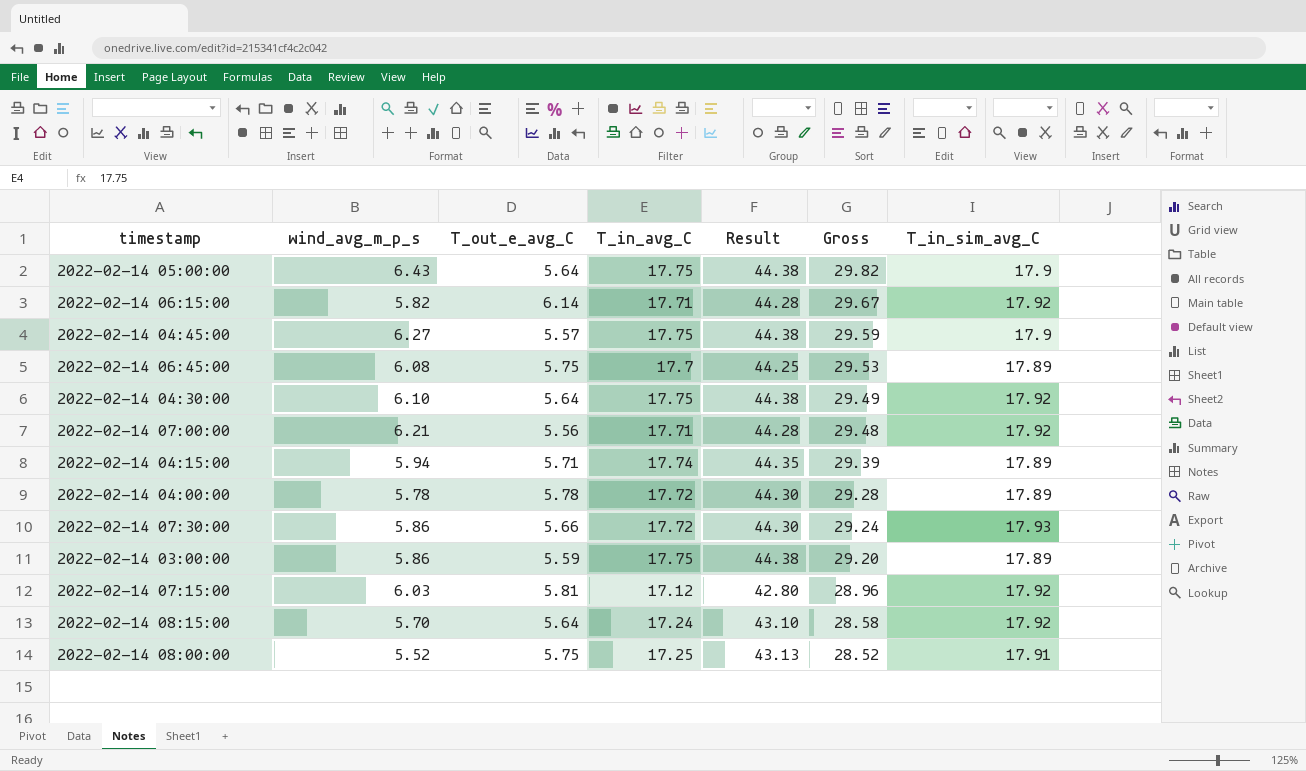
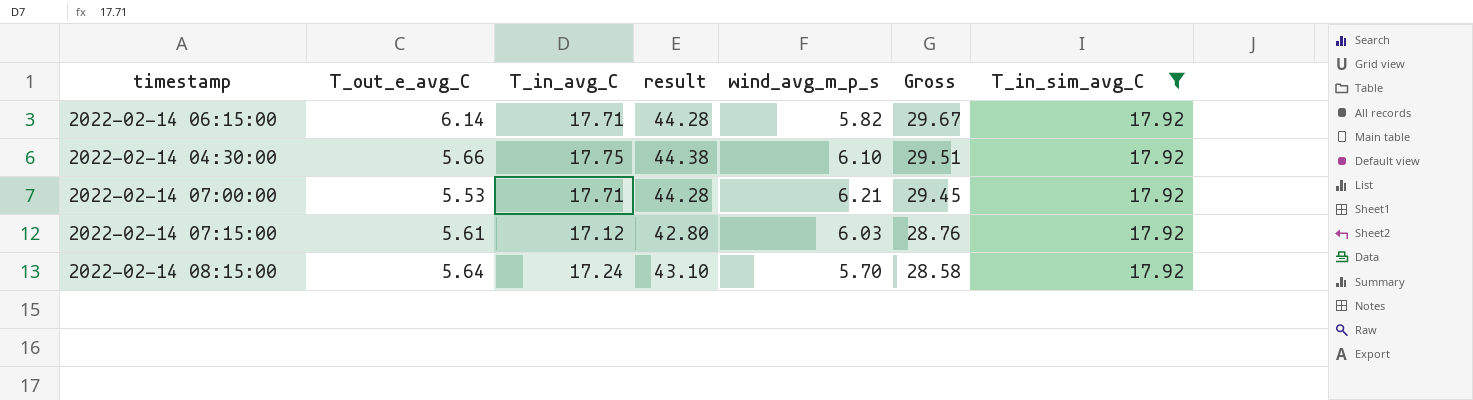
filter: none -> T_in_sim_avg_C = 17.92
column name: Result -> result
column wind_avg_m_p_s | position: 2 -> 5
2022-02-14 04:30:00 | T_out_e_avg_C: 5.64 -> 5.66
2022-02-14 04:30:00 | Gross: 29.49 -> 29.51
2022-02-14 07:00:00 | T_out_e_avg_C: 5.56 -> 5.53
2022-02-14 07:00:00 | Gross: 29.48 -> 29.45
2022-02-14 07:15:00 | T_out_e_avg_C: 5.81 -> 5.61
2022-02-14 07:15:00 | Gross: 28.96 -> 28.76

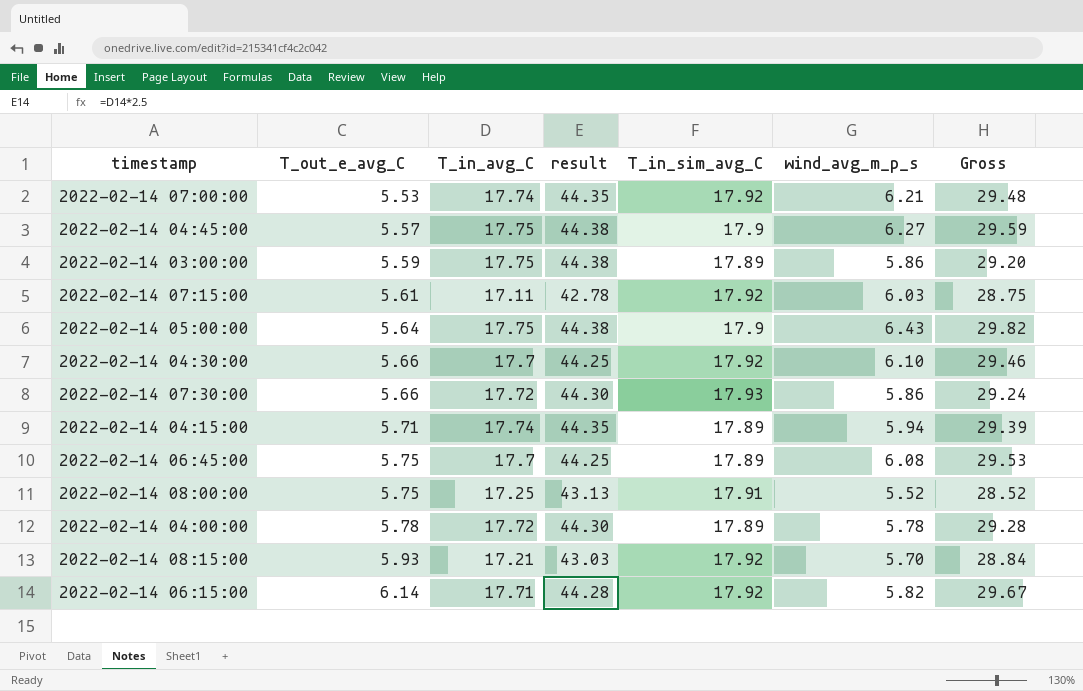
filter: T_in_sim_avg_C = 17.92 -> none
row order: Gross descending -> T_out_e_avg_C ascending
column T_in_sim_avg_C | position: 7 -> 5
2022-02-14 07:00:00 | T_in_avg_C: 17.71 -> 17.74
2022-02-14 07:00:00 | result: 44.28 -> 44.35
2022-02-14 07:00:00 | Gross: 29.45 -> 29.48
2022-02-14 07:15:00 | T_in_avg_C: 17.12 -> 17.11
2022-02-14 07:15:00 | result: 42.80 -> 42.78
2022-02-14 07:15:00 | Gross: 28.76 -> 28.75
2022-02-14 04:30:00 | T_in_avg_C: 17.75 -> 17.7
2022-02-14 04:30:00 | result: 44.38 -> 44.25
2022-02-14 04:30:00 | Gross: 29.51 -> 29.46
2022-02-14 08:15:00 | T_out_e_avg_C: 5.64 -> 5.93
2022-02-14 08:15:00 | T_in_avg_C: 17.24 -> 17.21
2022-02-14 08:15:00 | result: 43.10 -> 43.03
2022-02-14 08:15:00 | Gross: 28.58 -> 28.84

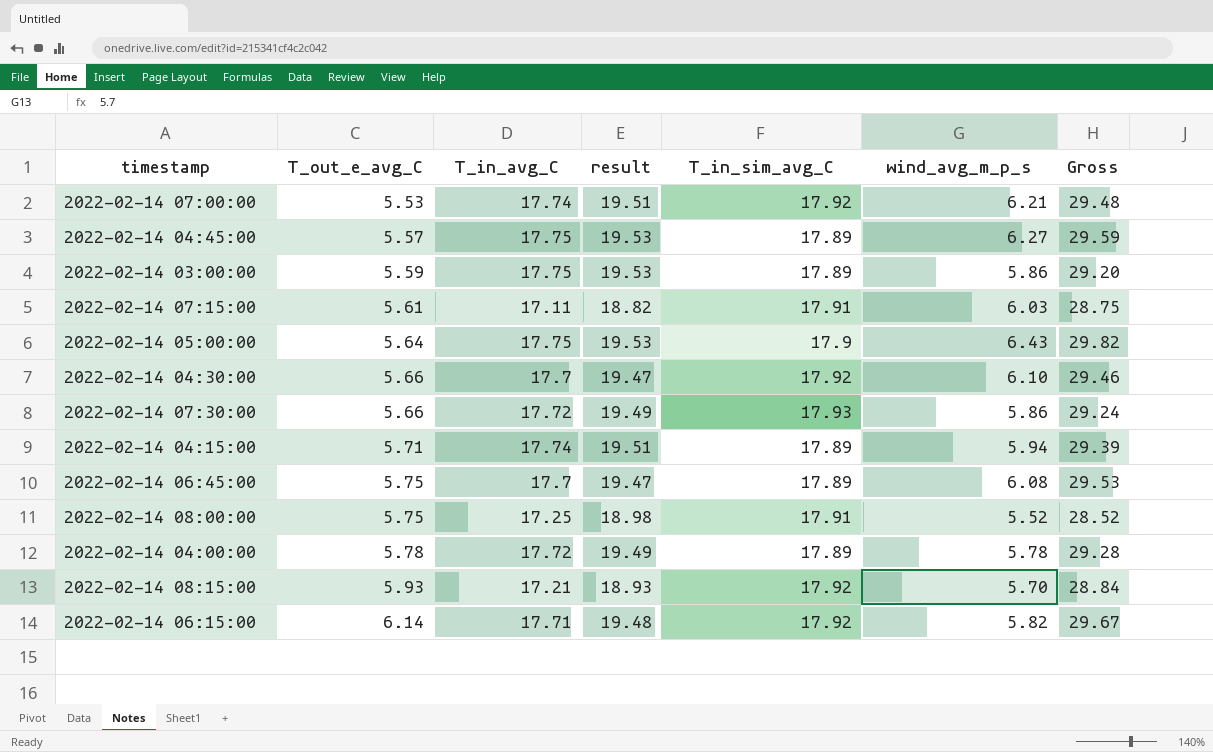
column result | formula: [T_in_avg_C] * 2.5 -> [T_in_avg_C] * 1.1
2022-02-14 04:45:00 | T_in_sim_avg_C: 17.9 -> 17.89
2022-02-14 07:15:00 | T_in_sim_avg_C: 17.92 -> 17.91

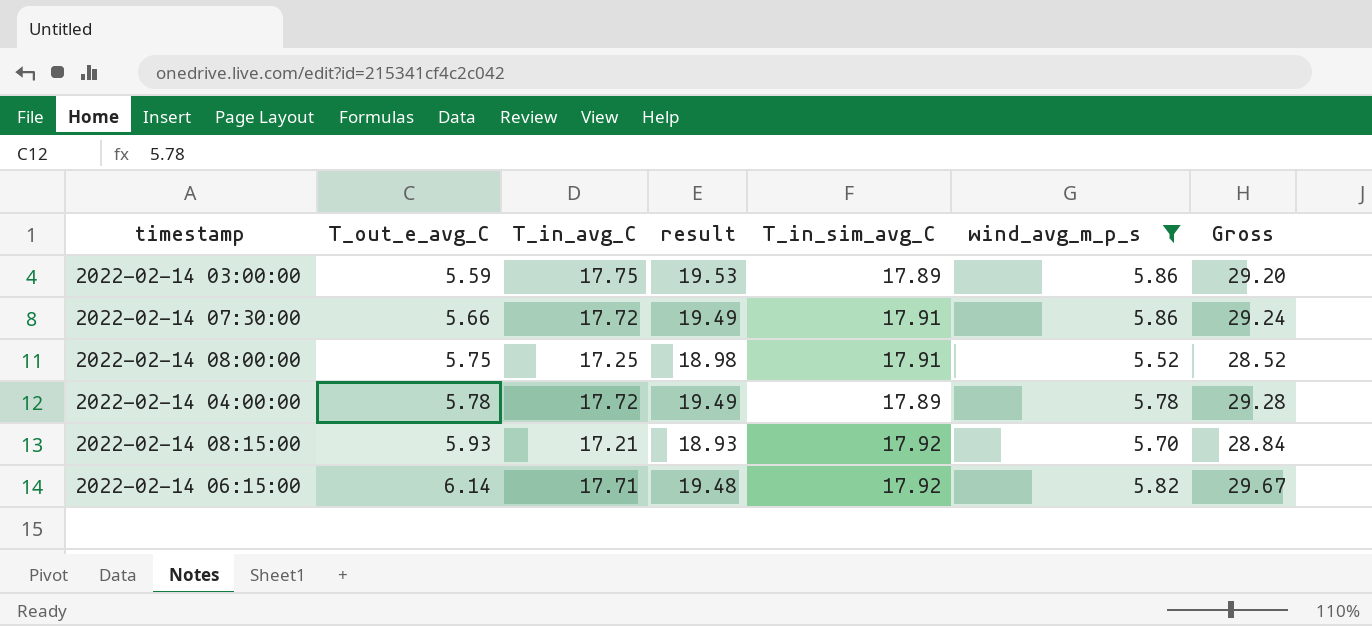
filter: none -> wind_avg_m_p_s <= 5.86
2022-02-14 07:30:00 | T_in_sim_avg_C: 17.93 -> 17.91

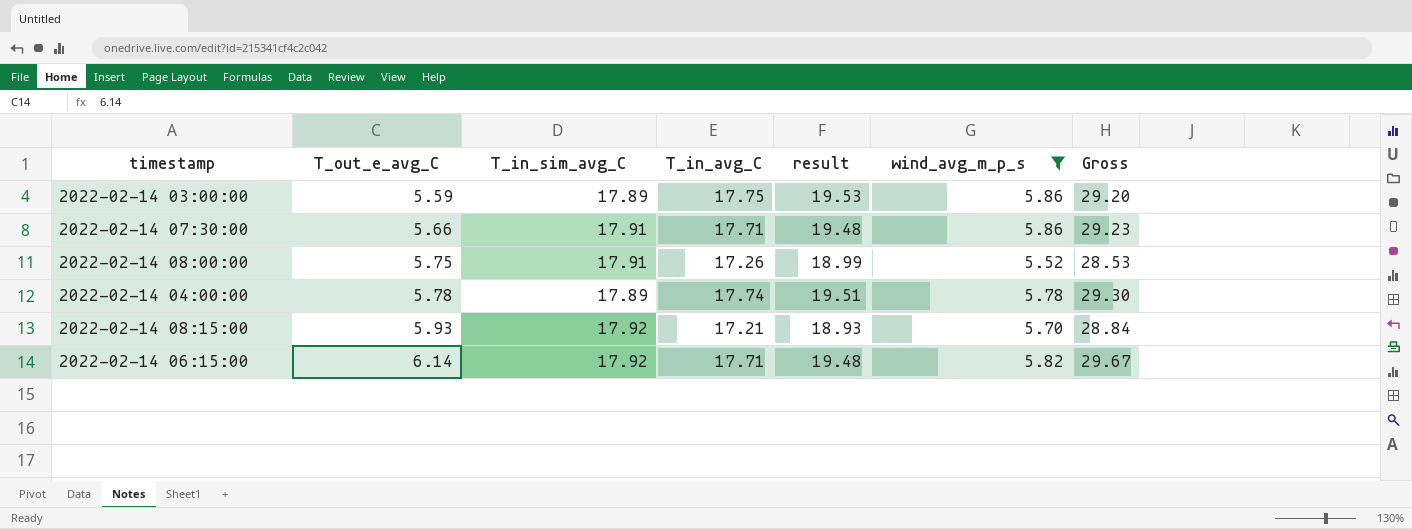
column T_in_sim_avg_C | position: 5 -> 3
2022-02-14 07:30:00 | T_in_avg_C: 17.72 -> 17.71
2022-02-14 07:30:00 | result: 19.49 -> 19.48
2022-02-14 07:30:00 | Gross: 29.24 -> 29.23
2022-02-14 08:00:00 | T_in_avg_C: 17.25 -> 17.26
2022-02-14 08:00:00 | result: 18.98 -> 18.99
2022-02-14 08:00:00 | Gross: 28.52 -> 28.53
2022-02-14 04:00:00 | T_in_avg_C: 17.72 -> 17.74
2022-02-14 04:00:00 | result: 19.49 -> 19.51
2022-02-14 04:00:00 | Gross: 29.28 -> 29.30

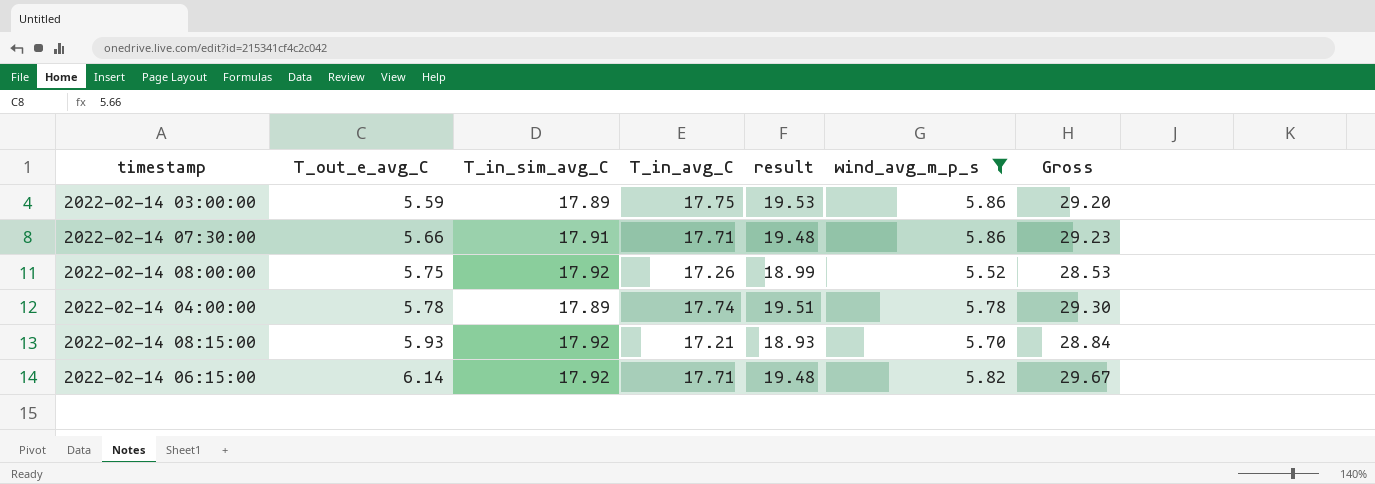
2022-02-14 08:00:00 | T_in_sim_avg_C: 17.91 -> 17.92

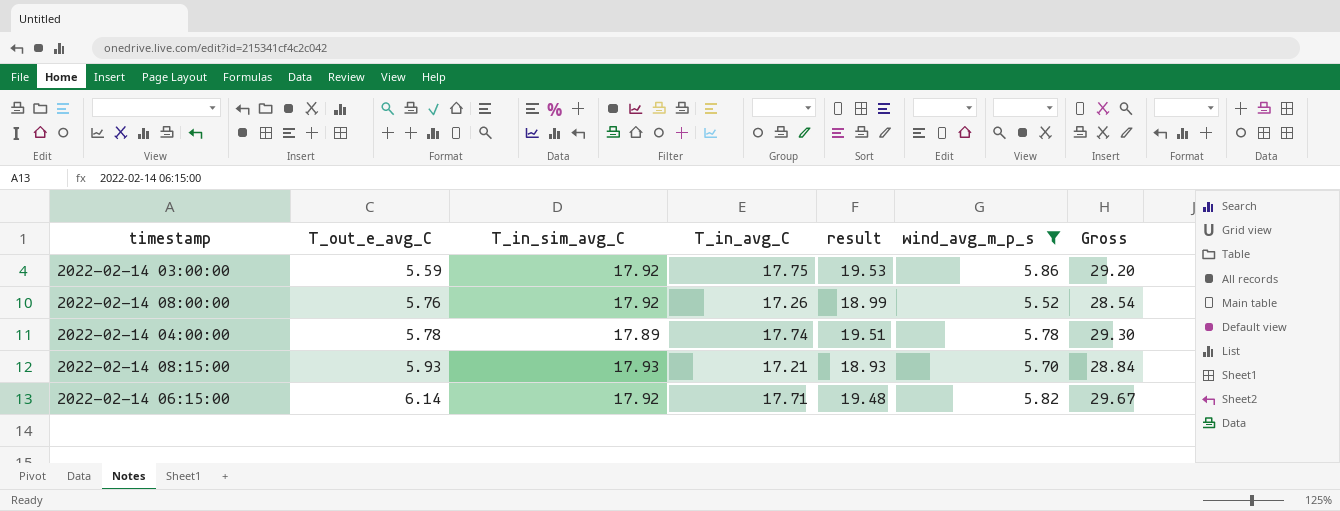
row 2022-02-14 07:30:00: 5.66 | 17.91 | 17.71 | 19.48 | 5.86 | 29.23 -> none
2022-02-14 03:00:00 | T_in_sim_avg_C: 17.89 -> 17.92
2022-02-14 08:00:00 | T_out_e_avg_C: 5.75 -> 5.76
2022-02-14 08:00:00 | Gross: 28.53 -> 28.54
2022-02-14 08:15:00 | T_in_sim_avg_C: 17.92 -> 17.93

